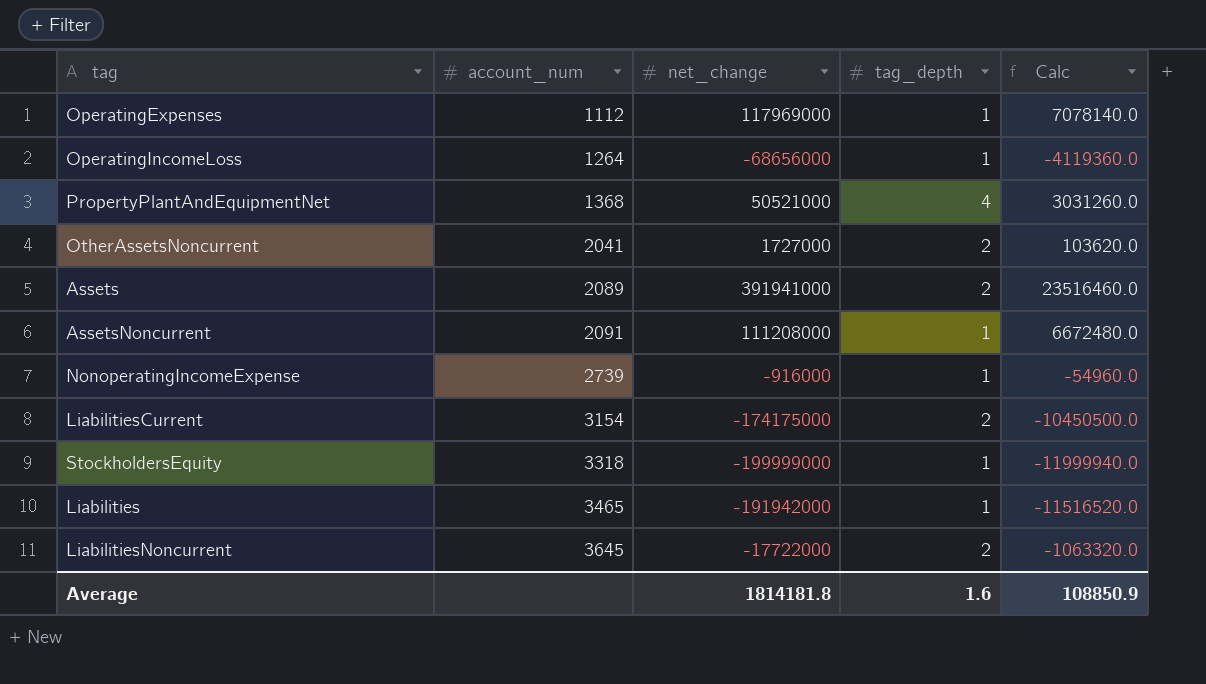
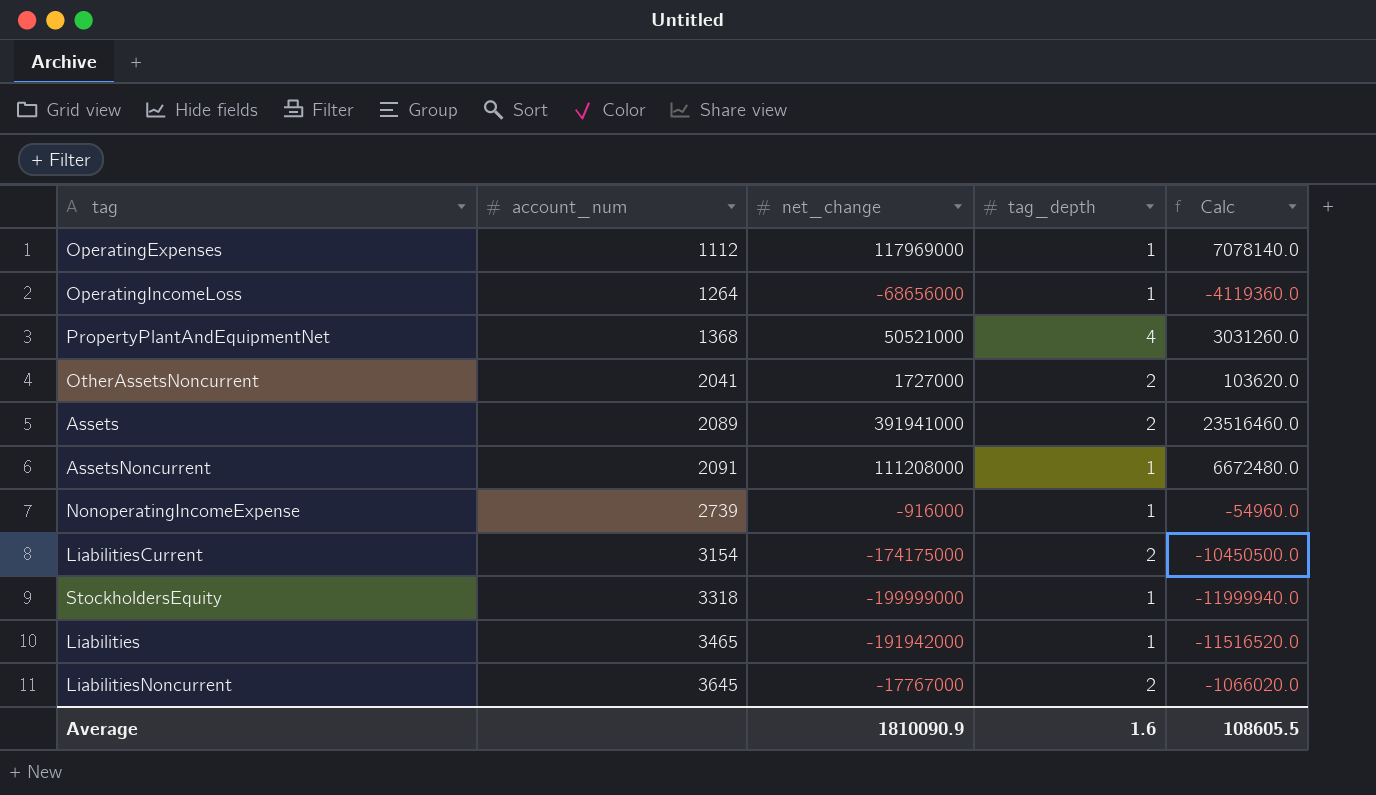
LiabilitiesNoncurrent | net_change: -17722000 -> -17767000
LiabilitiesNoncurrent | Calc: -1063320.0 -> -1066020.0
Average | net_change: 1814181.8 -> 1810090.9
Average | Calc: 108850.9 -> 108605.5

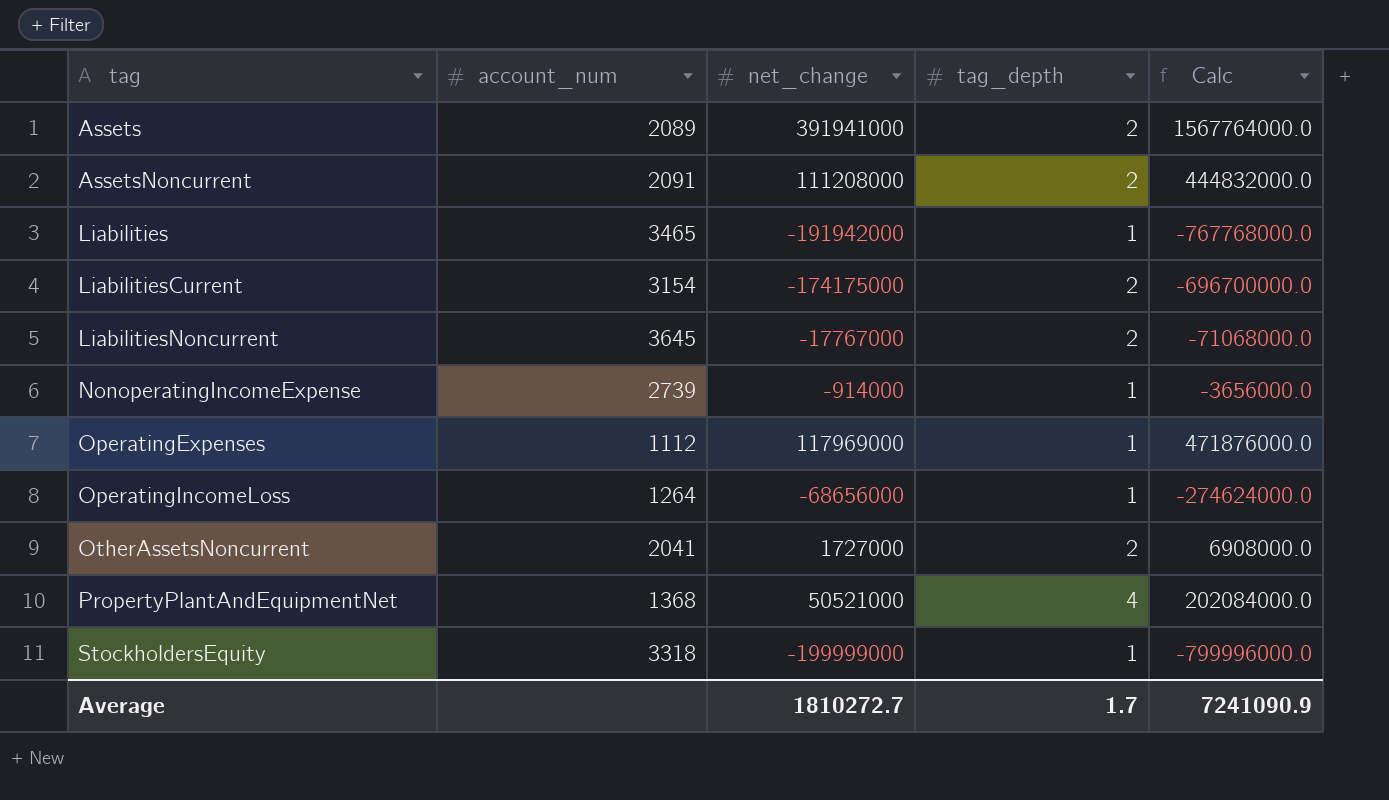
row order: account_num ascending -> tag ascending
column Calc | formula: [net_change] * 0.06 -> [net_change] * 4
AssetsNoncurrent | tag_depth: 1 -> 2
NonoperatingIncomeExpense | net_change: -916000 -> -914000
Average | net_change: 1810090.9 -> 1810272.7
Average | tag_depth: 1.6 -> 1.7
Average | Calc: 108605.5 -> 7241090.9

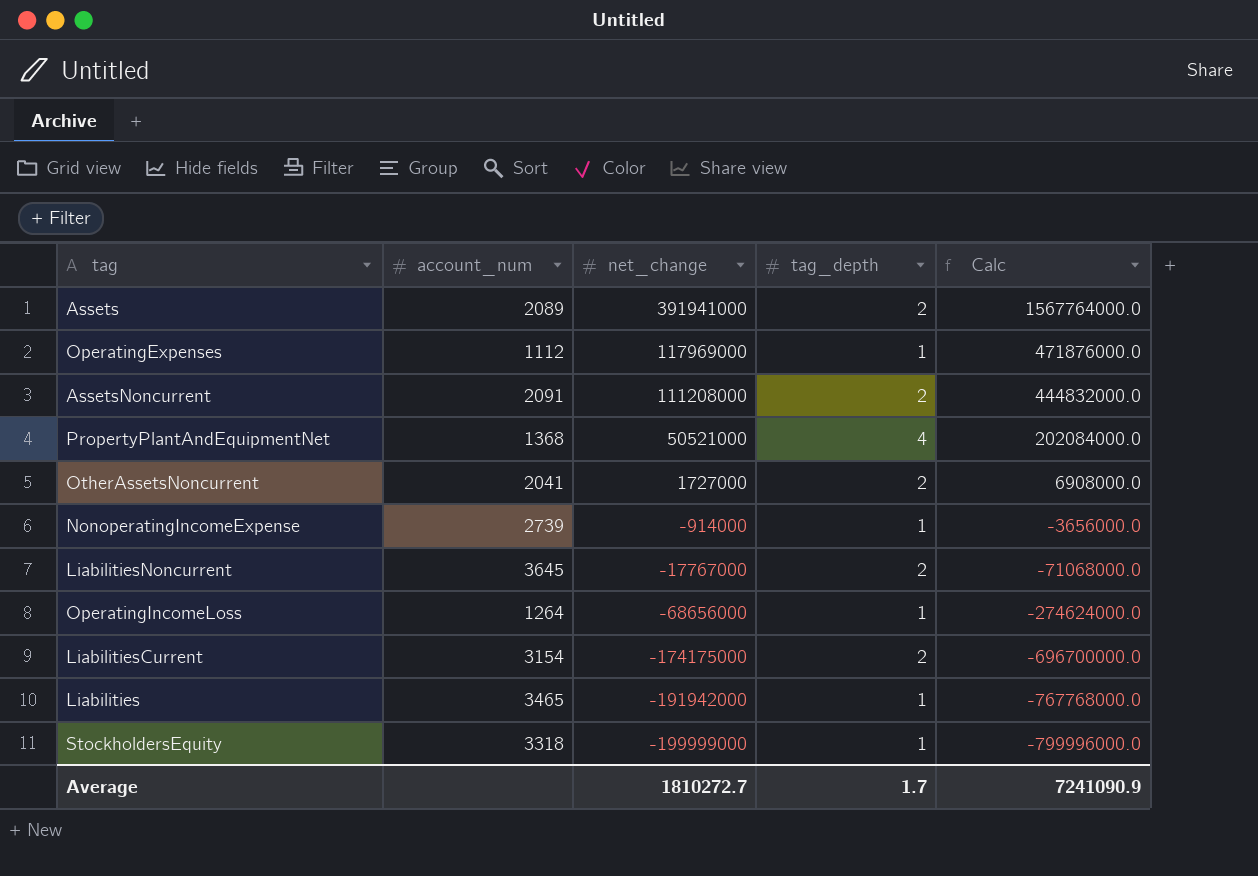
row order: tag ascending -> net_change descending

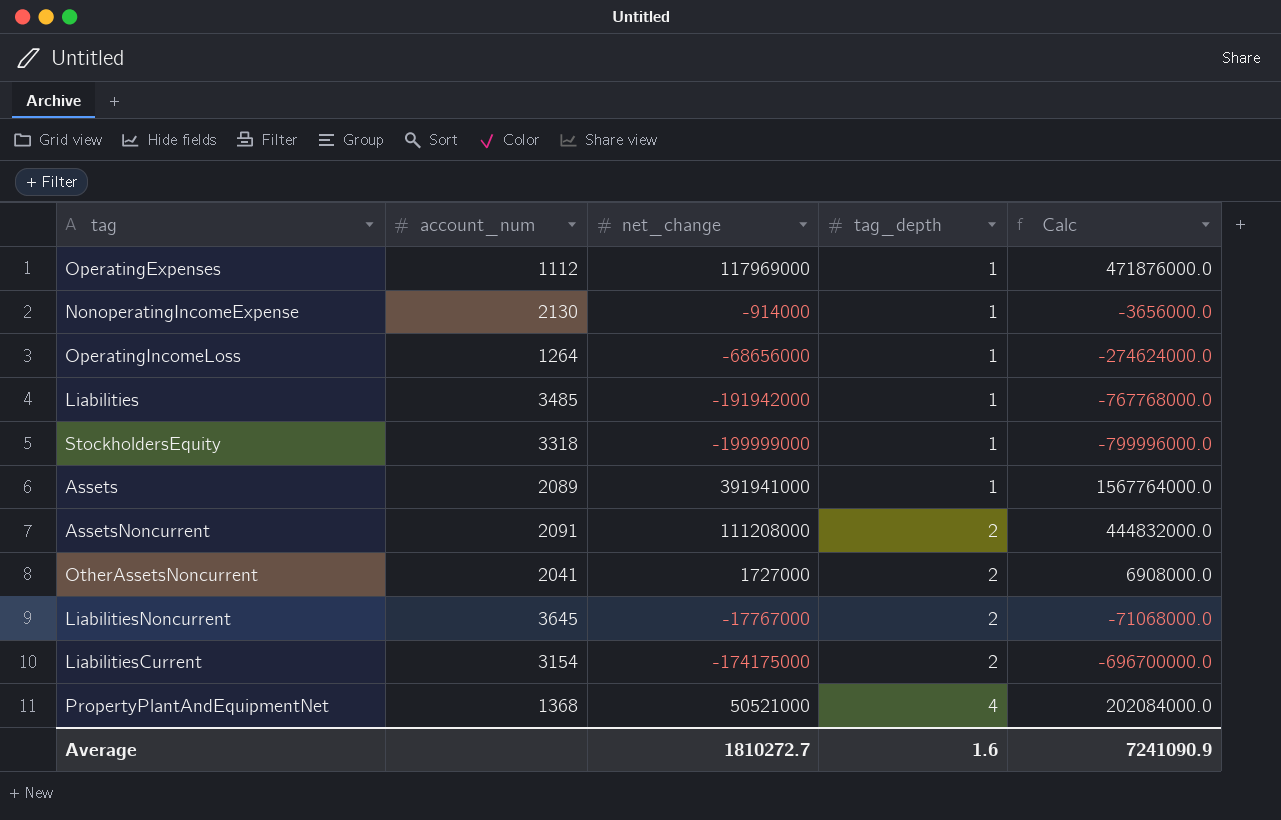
row order: net_change descending -> tag_depth ascending
NonoperatingIncomeExpense | account_num: 2739 -> 2130
Liabilities | account_num: 3465 -> 3485
Assets | tag_depth: 2 -> 1
Average | tag_depth: 1.7 -> 1.6

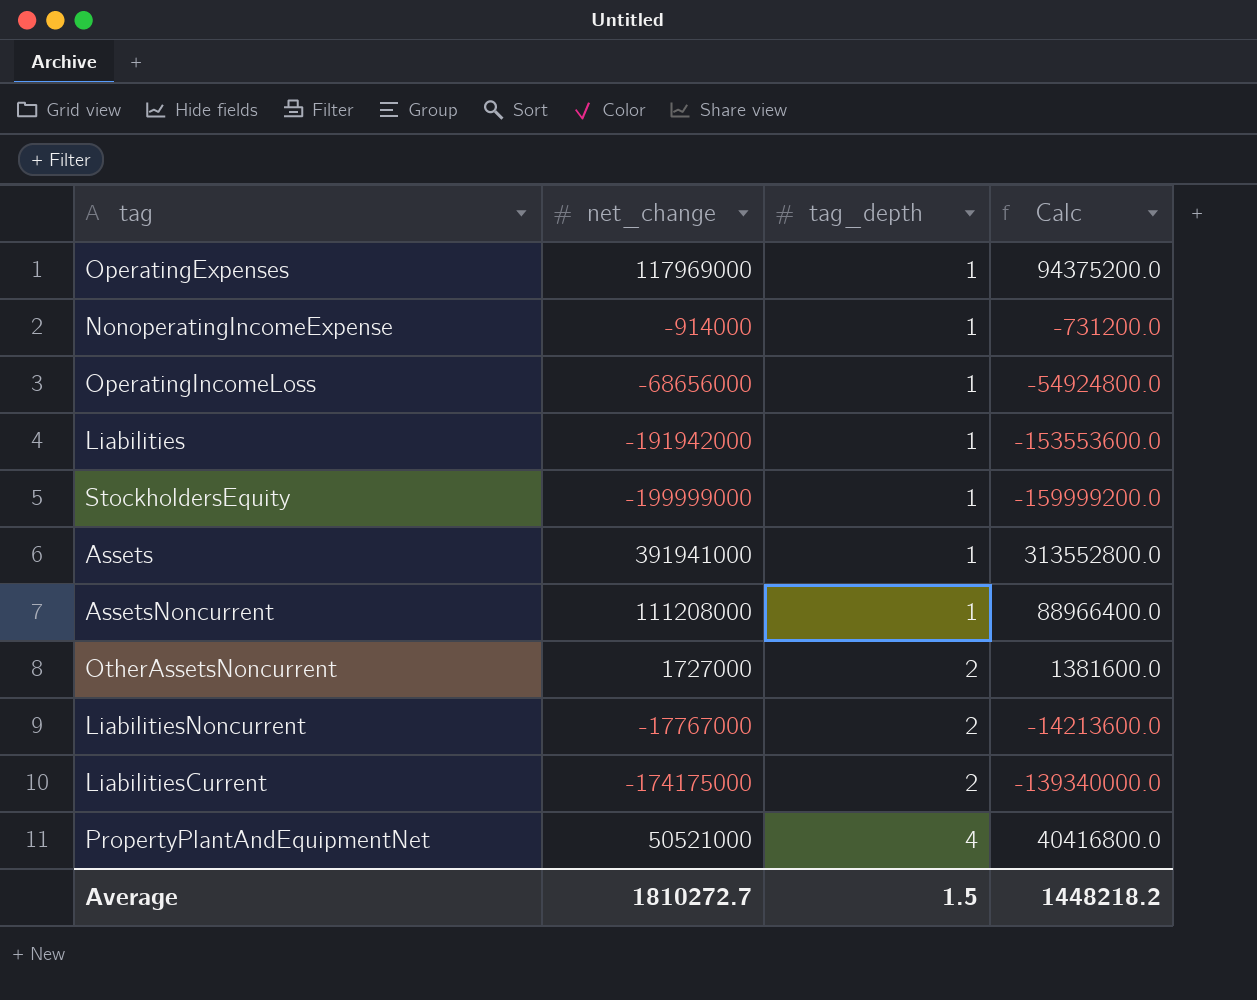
column account_num | position: 2 -> none
column Calc | formula: [net_change] * 4 -> [net_change] * 0.8
AssetsNoncurrent | tag_depth: 2 -> 1
Average | tag_depth: 1.6 -> 1.5
Average | Calc: 7241090.9 -> 1448218.2

